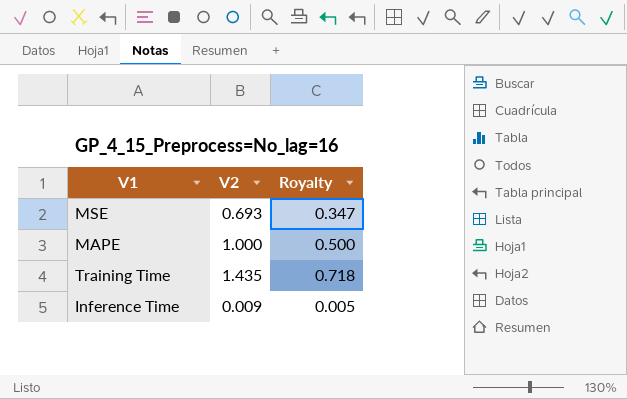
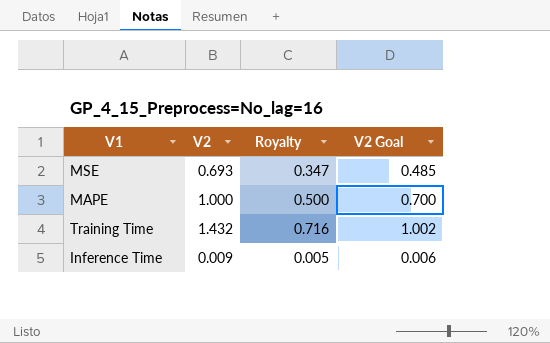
column V2 Goal | formula: none -> [V2] * 0.7
Training Time | V2: 1.435 -> 1.432
Training Time | Royalty: 0.718 -> 0.716

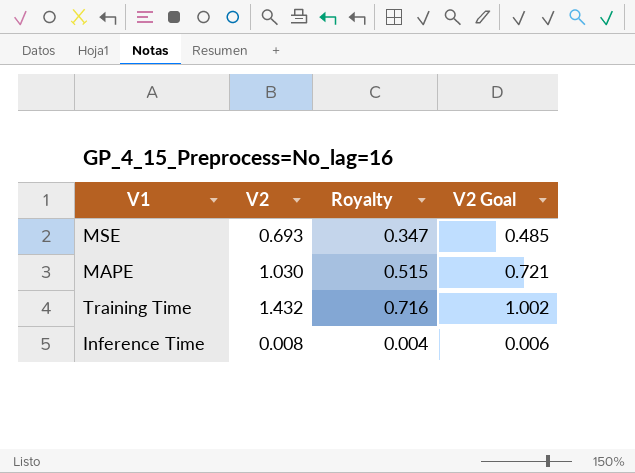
MAPE | V2: 1.000 -> 1.030
MAPE | Royalty: 0.500 -> 0.515
MAPE | V2 Goal: 0.700 -> 0.721
Inference Time | V2: 0.009 -> 0.008
Inference Time | Royalty: 0.005 -> 0.004

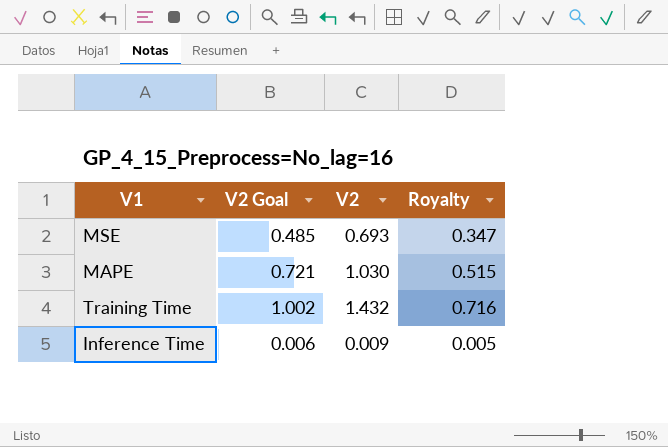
column V2 Goal | position: 4 -> 2
Inference Time | V2: 0.008 -> 0.009
Inference Time | Royalty: 0.004 -> 0.005

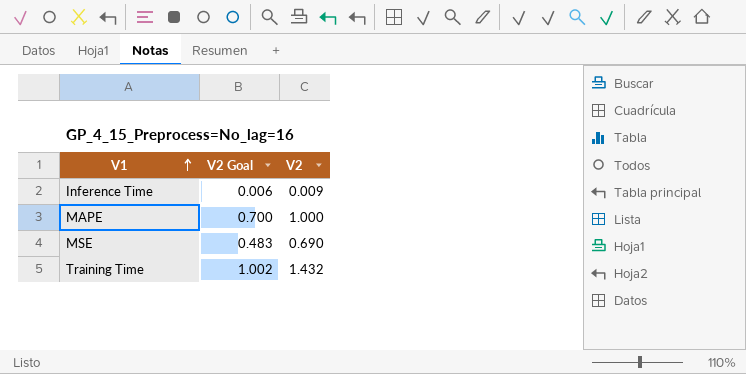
row order: none -> V1 ascending
column Royalty | formula: [V2] * 0.5 -> none
MAPE | V2 Goal: 0.721 -> 0.700
MAPE | V2: 1.030 -> 1.000
MSE | V2 Goal: 0.485 -> 0.483
MSE | V2: 0.693 -> 0.690

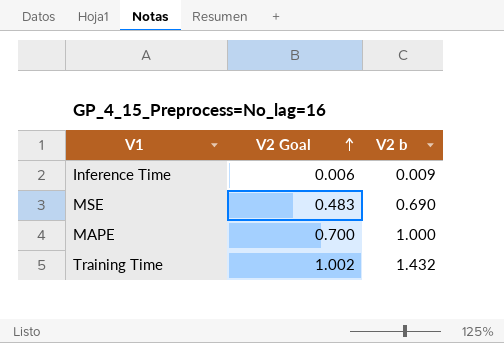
row order: V1 ascending -> V2 Goal ascending
column name: V2 -> V2 b

